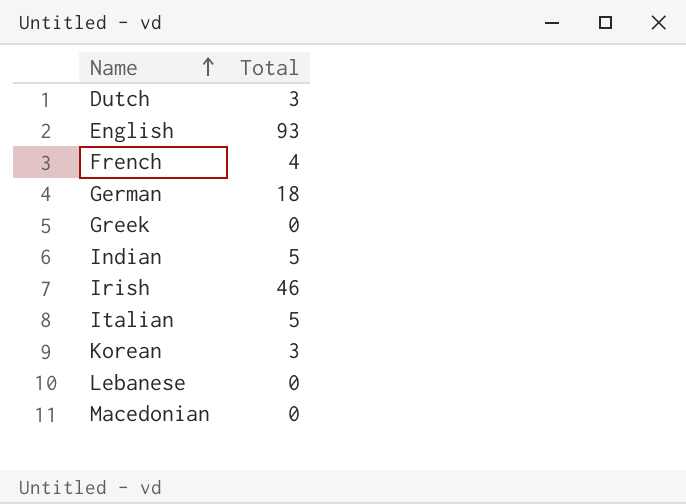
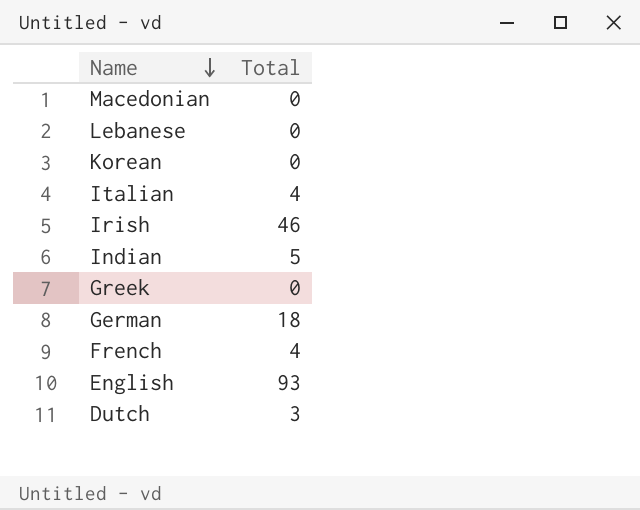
row order: Name ascending -> Name descending
Korean | Total: 3 -> 0
Italian | Total: 5 -> 4

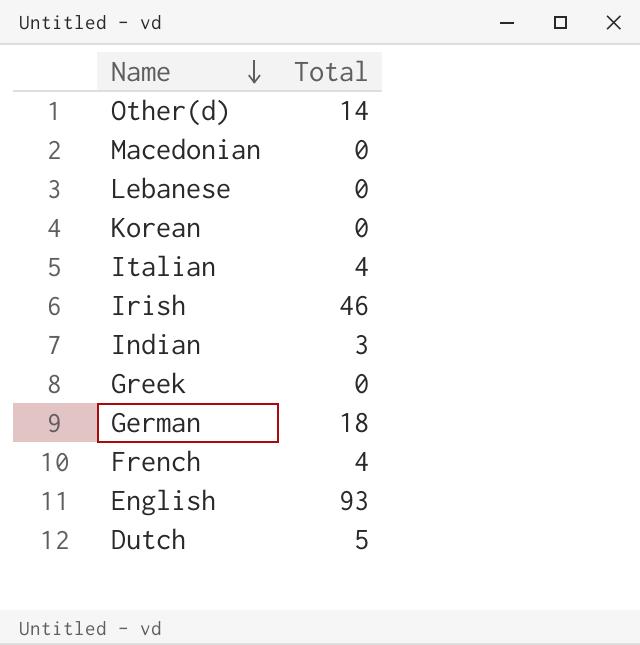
row Other(d): none -> 14
Indian | Total: 5 -> 3
Dutch | Total: 3 -> 5

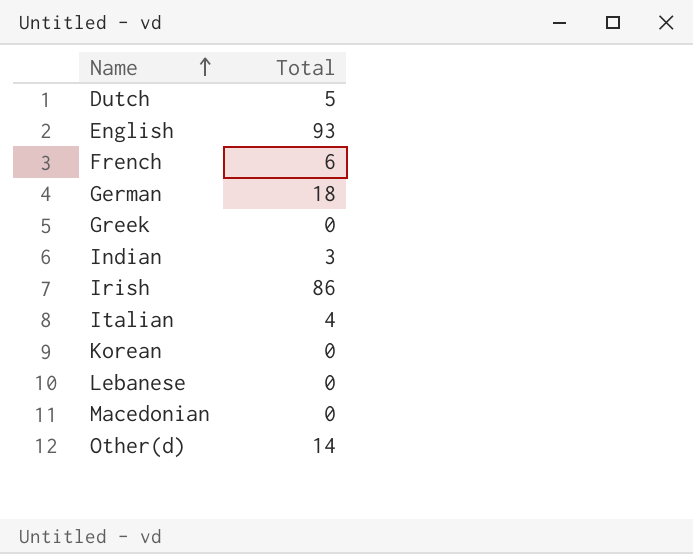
row order: Name descending -> Name ascending
French | Total: 4 -> 6
Irish | Total: 46 -> 86

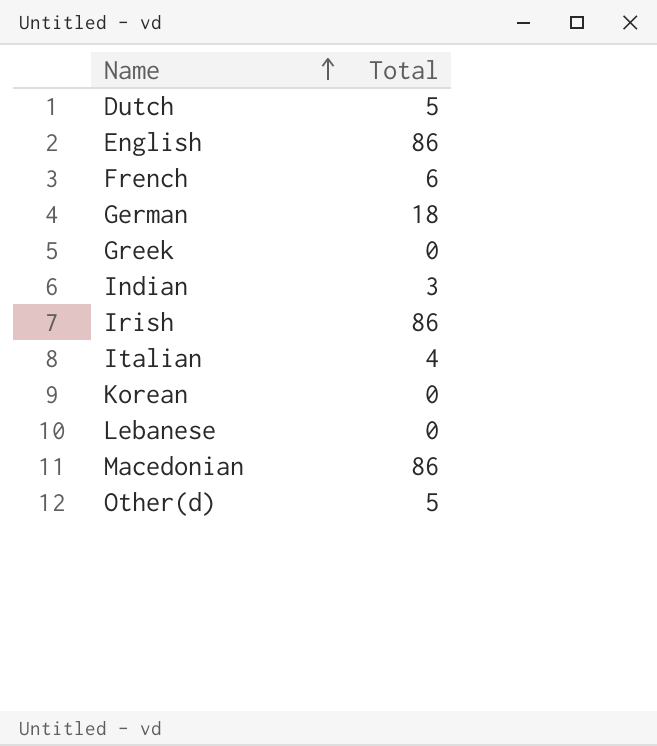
English | Total: 93 -> 86
Macedonian | Total: 0 -> 86
Other(d) | Total: 14 -> 5

